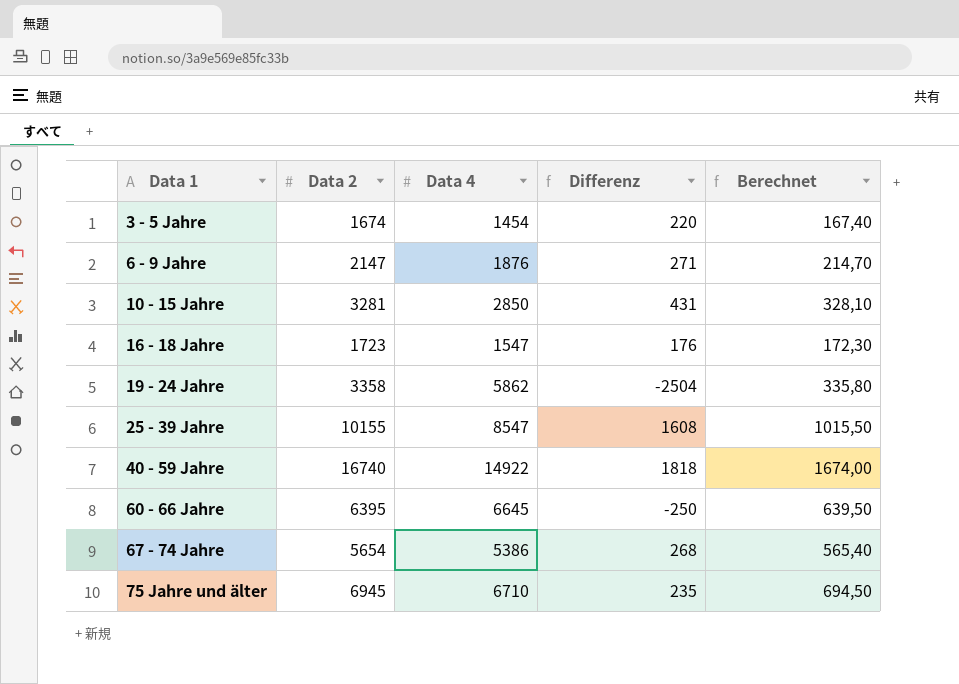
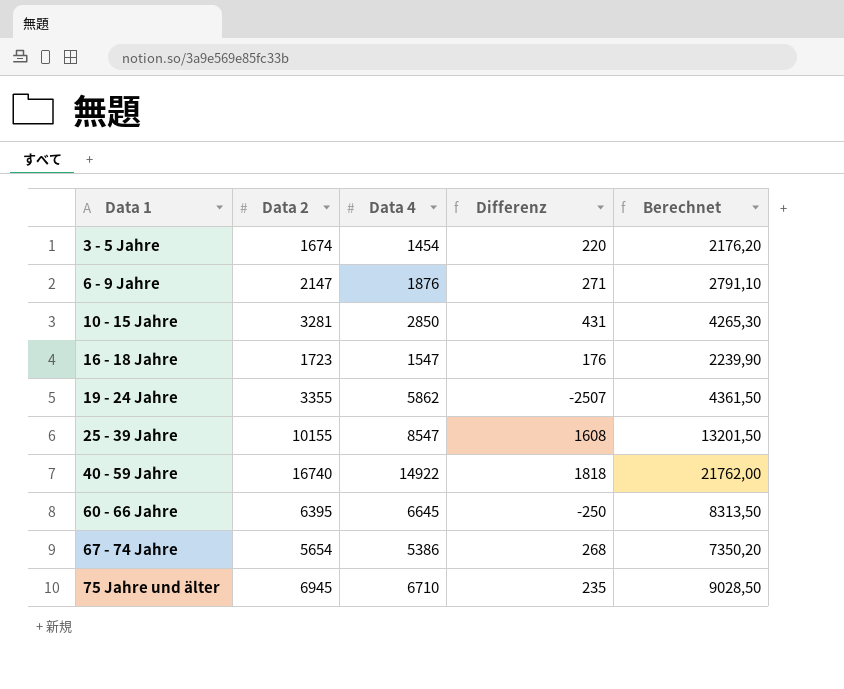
column Berechnet | formula: [Data 2] * 0,1 -> [Data 2] * 1,3
19 - 24 Jahre | Data 2: 3358 -> 3355
19 - 24 Jahre | Differenz: -2504 -> -2507

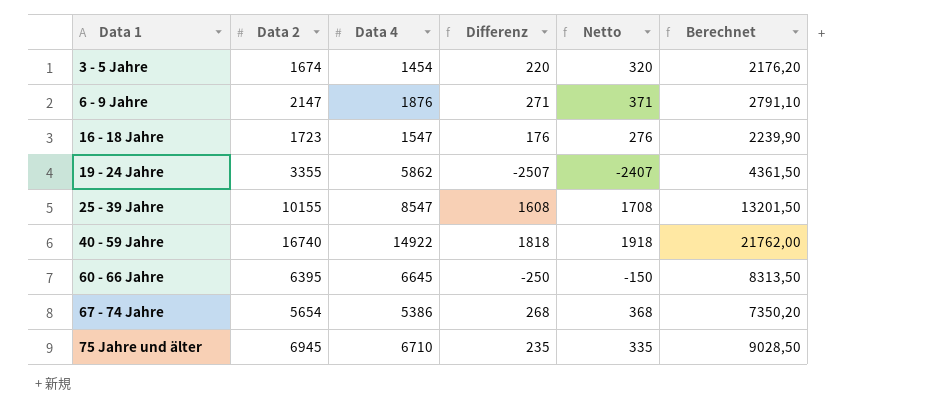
column Netto | formula: none -> [Differenz] + 100
row 10 - 15 Jahre: 3281 | 2850 | 431 | 4265,30 -> none

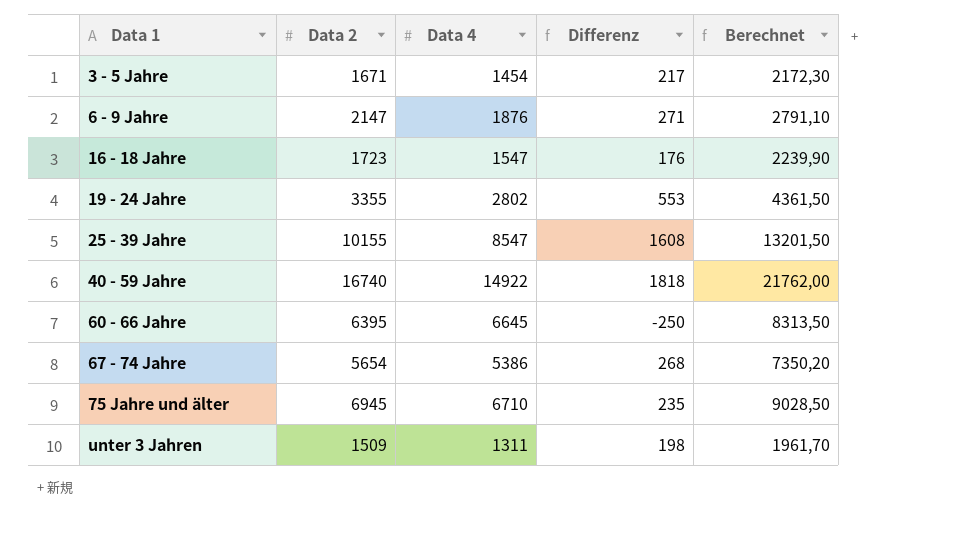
column Netto | formula: [Differenz] + 100 -> none
3 - 5 Jahre | Data 2: 1674 -> 1671
3 - 5 Jahre | Differenz: 220 -> 217
3 - 5 Jahre | Berechnet: 2176,20 -> 2172,30
19 - 24 Jahre | Data 4: 5862 -> 2802
19 - 24 Jahre | Differenz: -2507 -> 553
row unter 3 Jahren: none -> 1509 | 1311 | 198 | 1961,70

